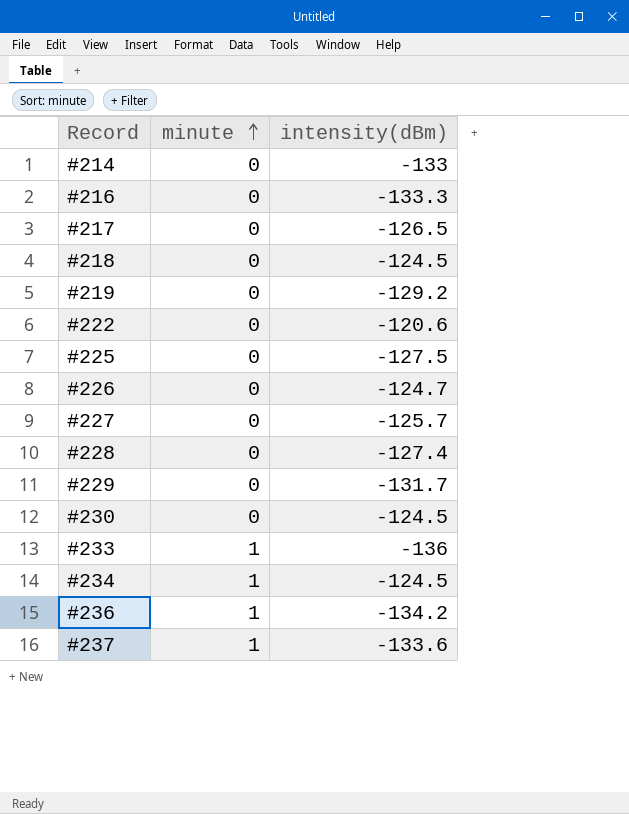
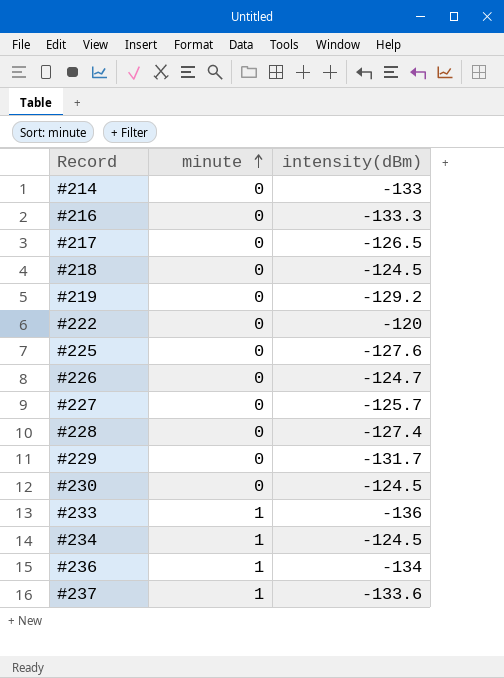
#222 | intensity(dBm): -120.6 -> -120
#225 | intensity(dBm): -127.5 -> -127.6
#236 | intensity(dBm): -134.2 -> -134

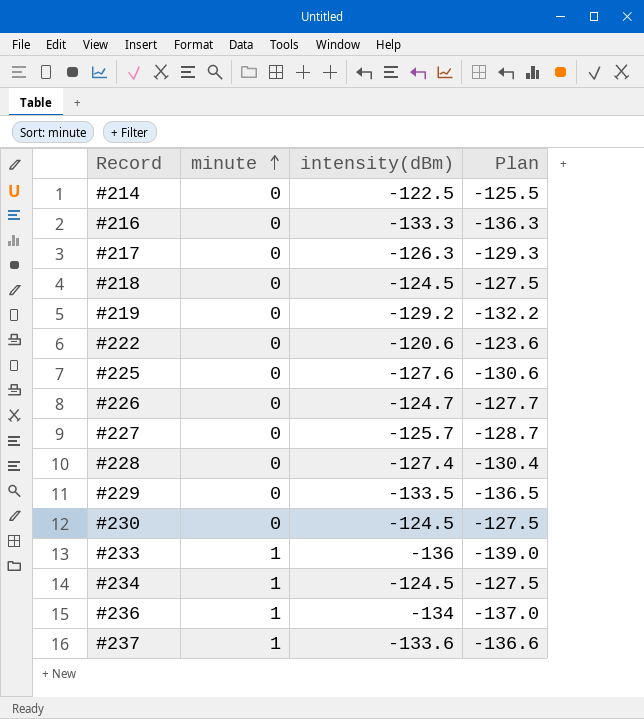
column Plan | formula: none -> [intensity(dBm)] - 3
#214 | intensity(dBm): -133 -> -122.5
#217 | intensity(dBm): -126.5 -> -126.3
#222 | intensity(dBm): -120 -> -120.6
#229 | intensity(dBm): -131.7 -> -133.5

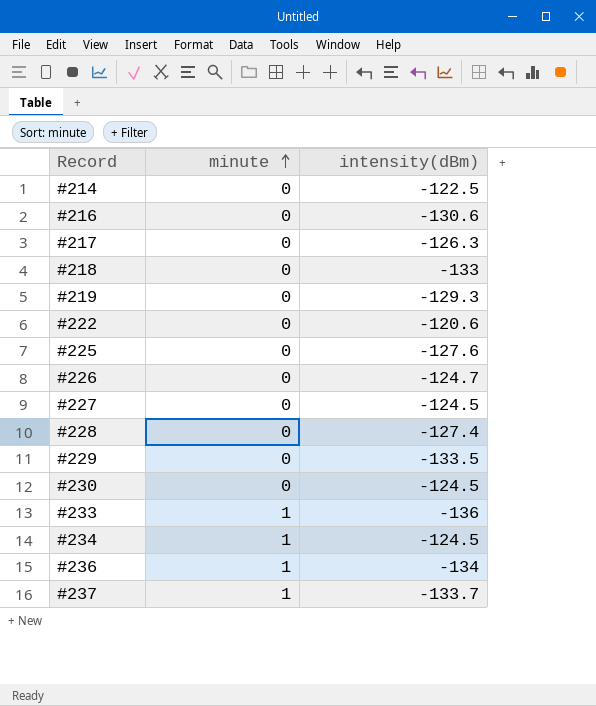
column Plan | formula: [intensity(dBm)] - 3 -> none
#216 | intensity(dBm): -133.3 -> -130.6
#218 | intensity(dBm): -124.5 -> -133
#219 | intensity(dBm): -129.2 -> -129.3
#227 | intensity(dBm): -125.7 -> -124.5
#237 | intensity(dBm): -133.6 -> -133.7

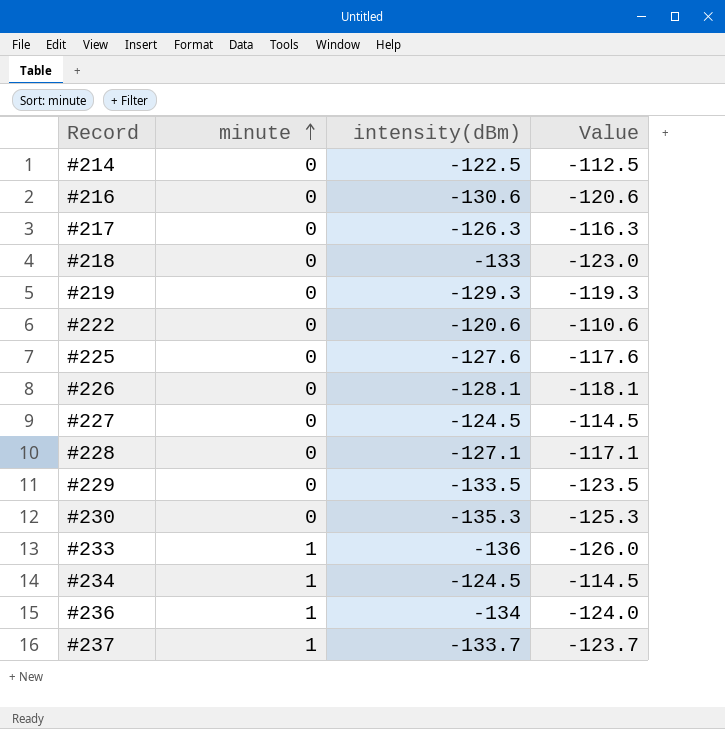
column Value | formula: none -> [intensity(dBm)] + 10
#226 | intensity(dBm): -124.7 -> -128.1
#228 | intensity(dBm): -127.4 -> -127.1
#230 | intensity(dBm): -124.5 -> -135.3

